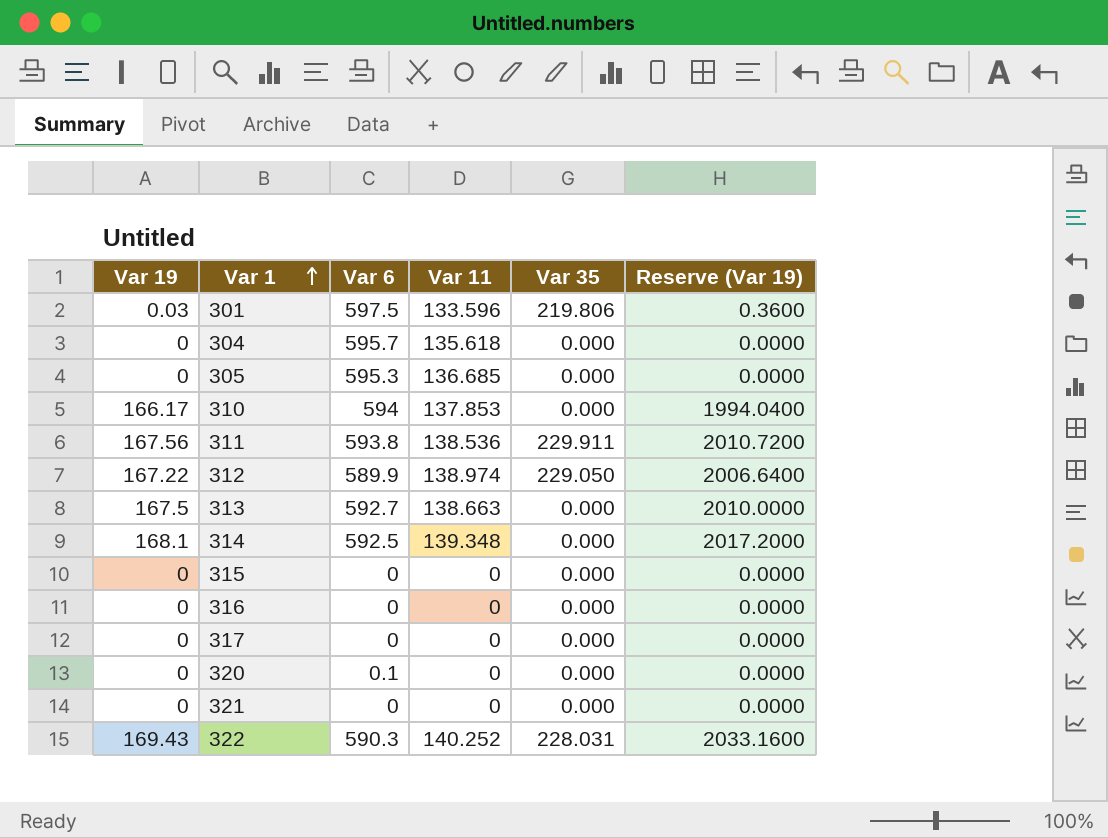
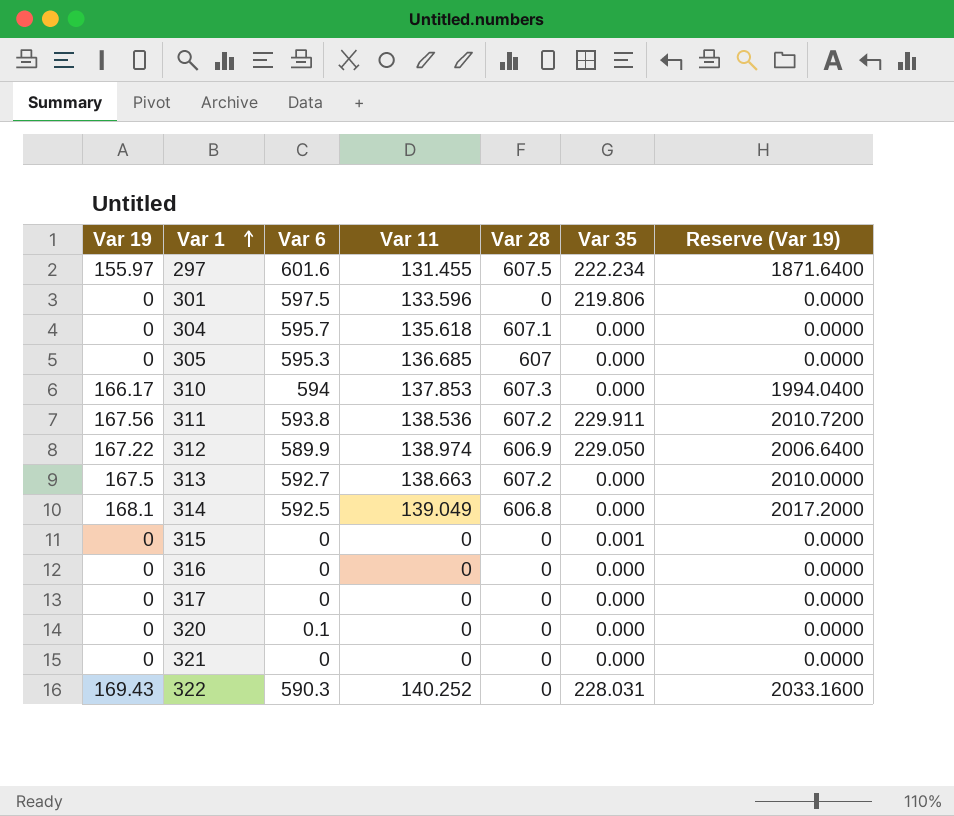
column Var 28 | position: none -> 5
row 297: none -> 155.97 | 601.6 | 131.455 | 607.5 | 222.234 | 1871.6400
301 | Var 19: 0.03 -> 0
301 | Reserve (Var 19): 0.3600 -> 0.0000
314 | Var 11: 139.348 -> 139.049
315 | Var 35: 0.000 -> 0.001

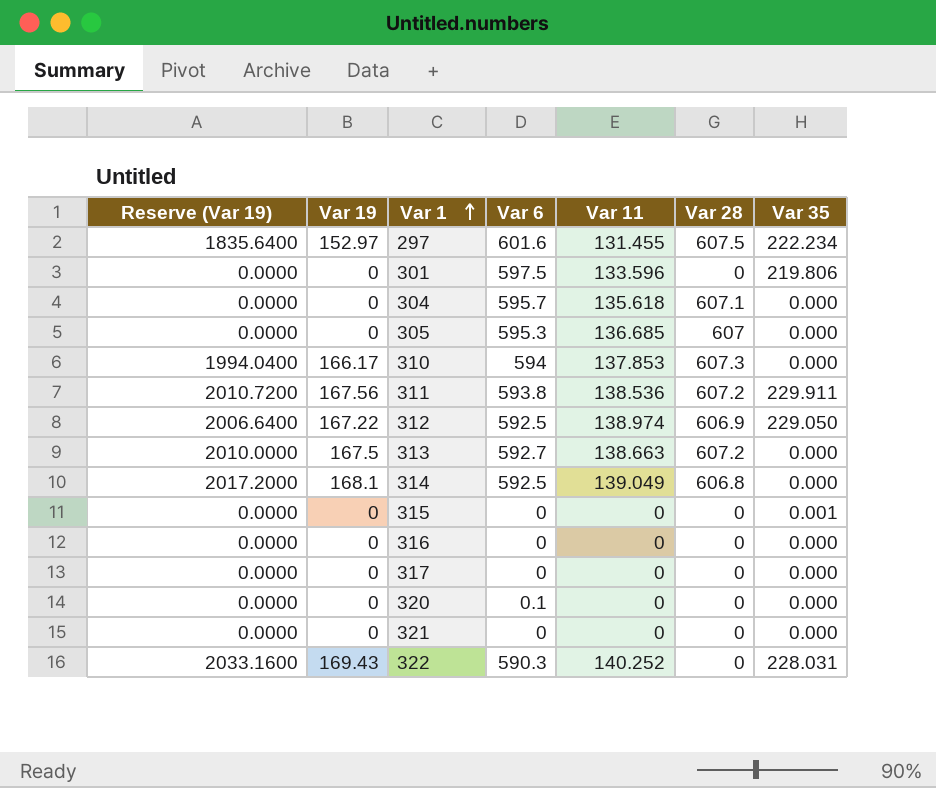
column Reserve (Var 19) | position: 7 -> 1
297 | Reserve (Var 19): 1871.6400 -> 1835.6400
297 | Var 19: 155.97 -> 152.97
312 | Var 6: 589.9 -> 592.5

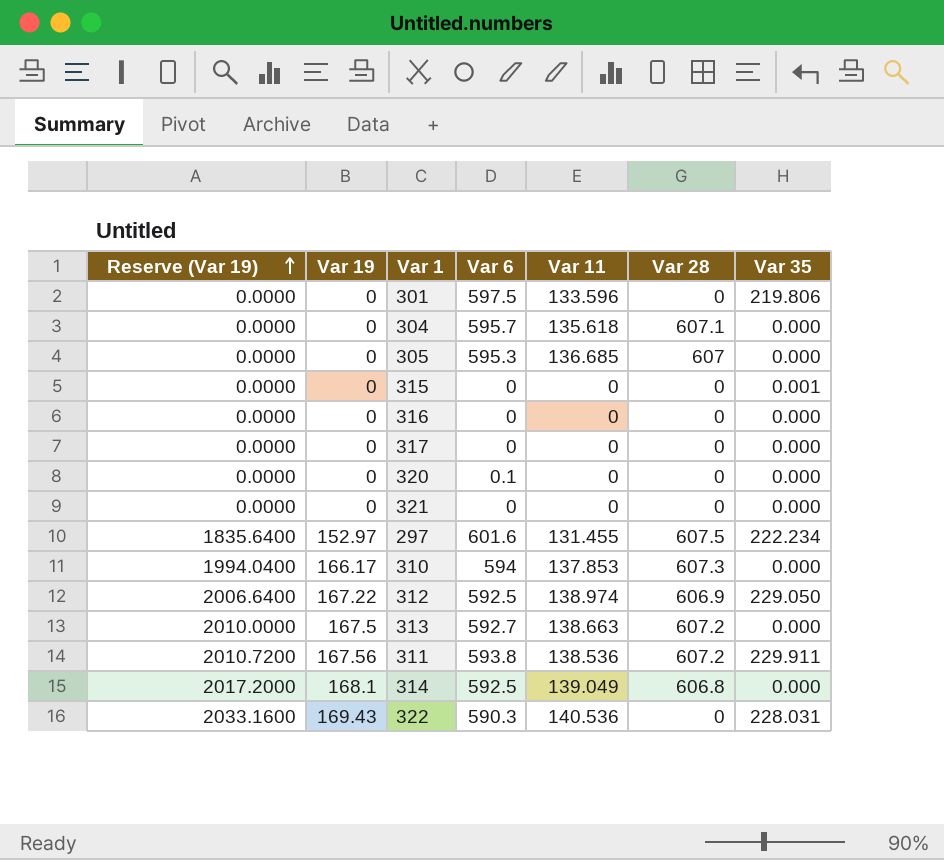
row order: Var 1 ascending -> Reserve (Var 19) ascending
322 | Var 11: 140.252 -> 140.536

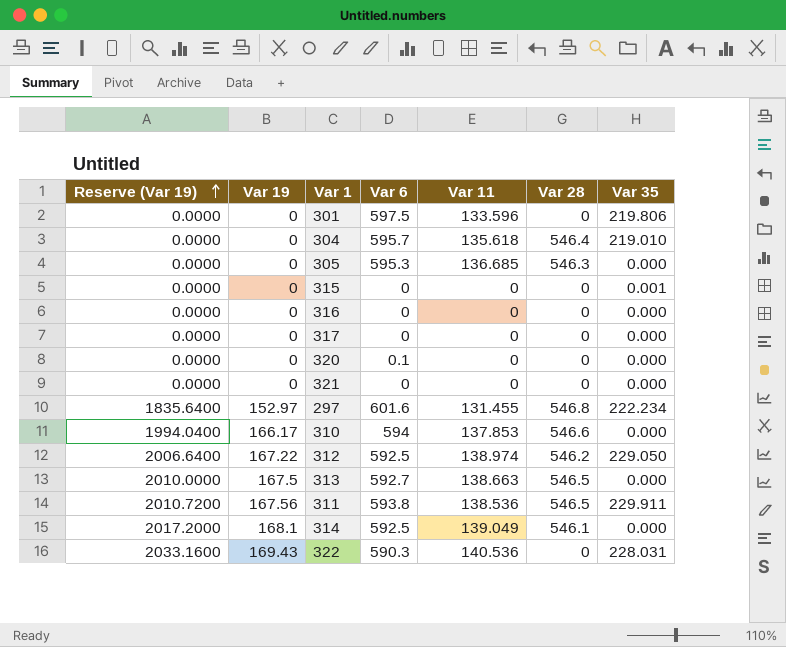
304 | Var 28: 607.1 -> 546.4
304 | Var 35: 0.000 -> 219.010
305 | Var 28: 607 -> 546.3
297 | Var 28: 607.5 -> 546.8
310 | Var 28: 607.3 -> 546.6
312 | Var 28: 606.9 -> 546.2
313 | Var 28: 607.2 -> 546.5
311 | Var 28: 607.2 -> 546.5
314 | Var 28: 606.8 -> 546.1

